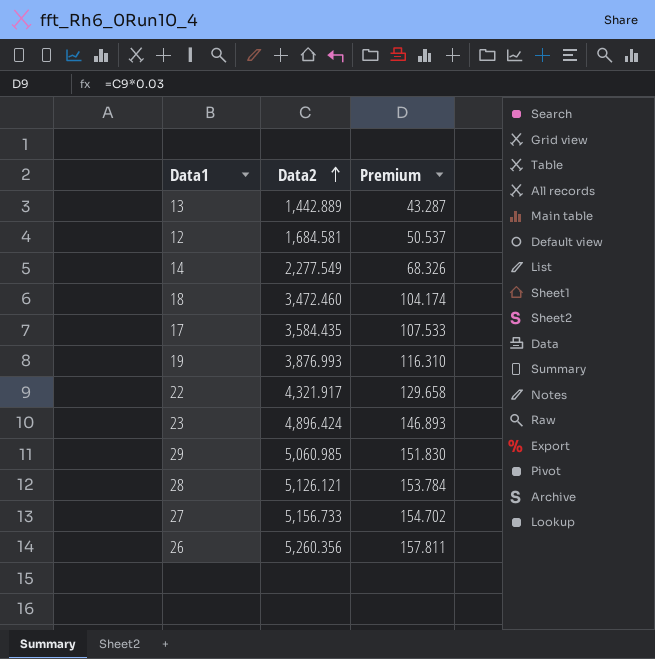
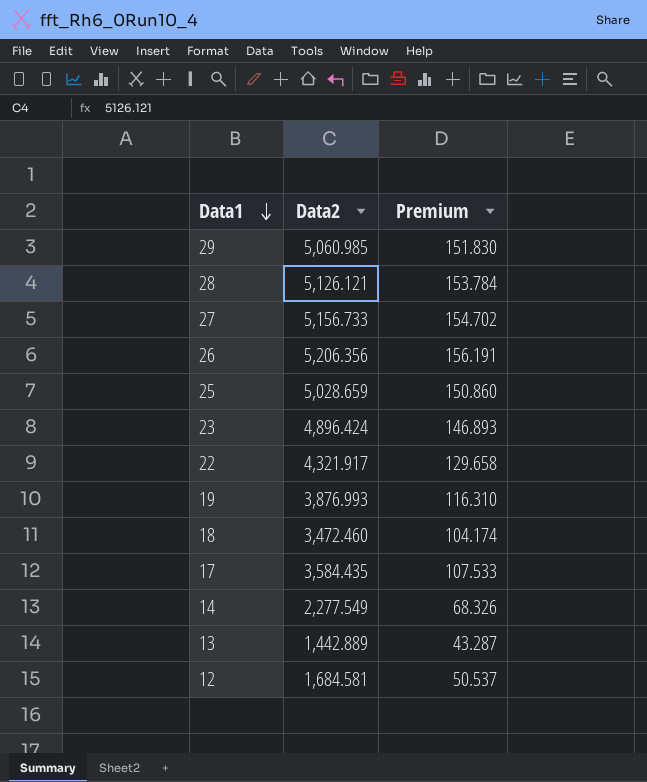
row order: Data2 ascending -> Data1 descending
26 | Data2: 5,260.356 -> 5,206.356
26 | Premium: 157.811 -> 156.191
row 25: none -> 5,028.659 | 150.860

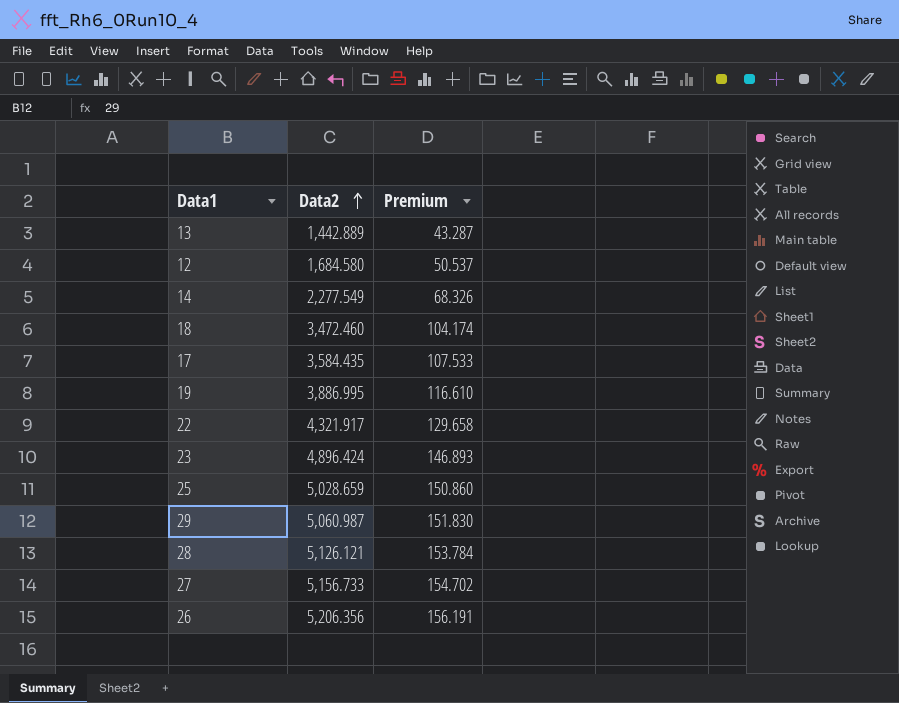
row order: Data1 descending -> Data2 ascending
12 | Data2: 1,684.581 -> 1,684.580
19 | Data2: 3,876.993 -> 3,886.995
19 | Premium: 116.310 -> 116.610
29 | Data2: 5,060.985 -> 5,060.987

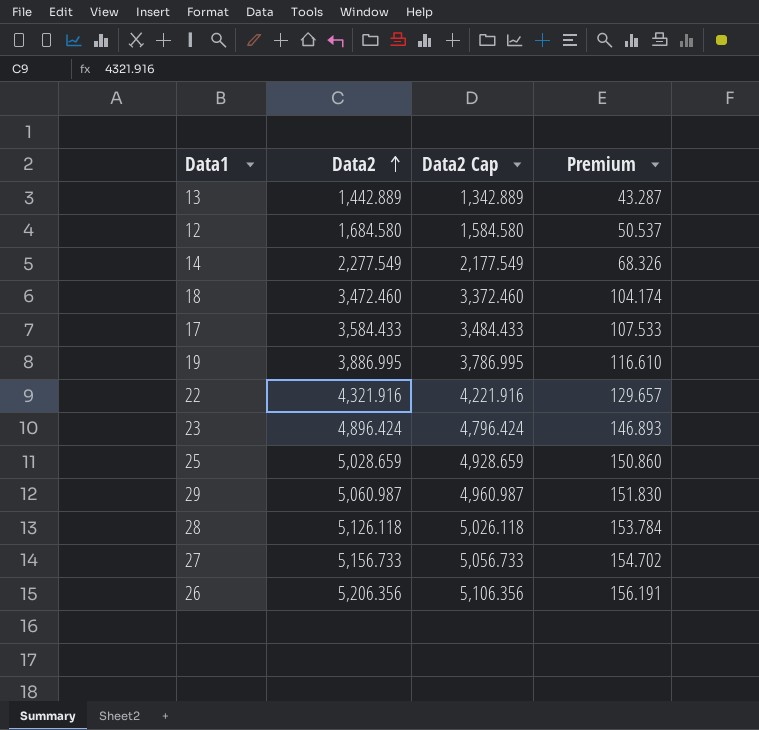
column Data2 Cap | formula: none -> [Data2] - 100
17 | Data2: 3,584.435 -> 3,584.433
22 | Data2: 4,321.917 -> 4,321.916
22 | Premium: 129.658 -> 129.657
28 | Data2: 5,126.121 -> 5,126.118

